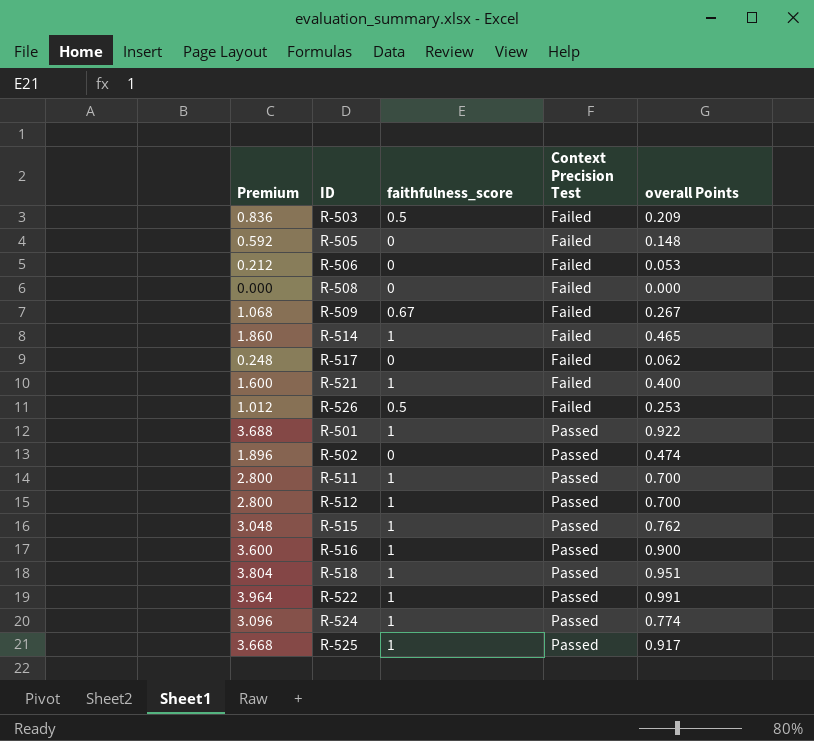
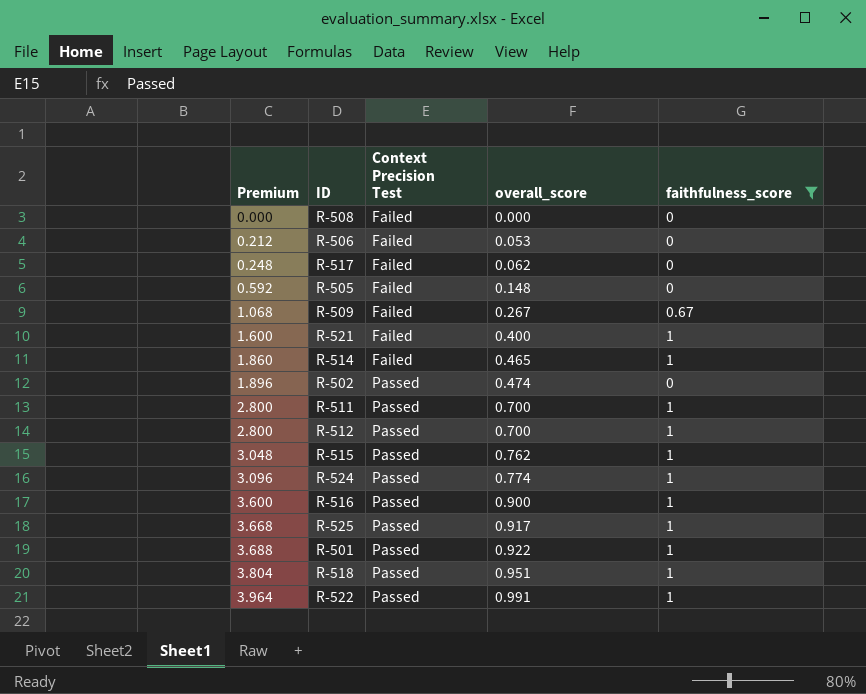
filter: none -> faithfulness_score != 0.5
row order: Context Precision Test ascending -> Premium ascending
column name: overall Points -> overall_score
column faithfulness_score | position: 3 -> 5

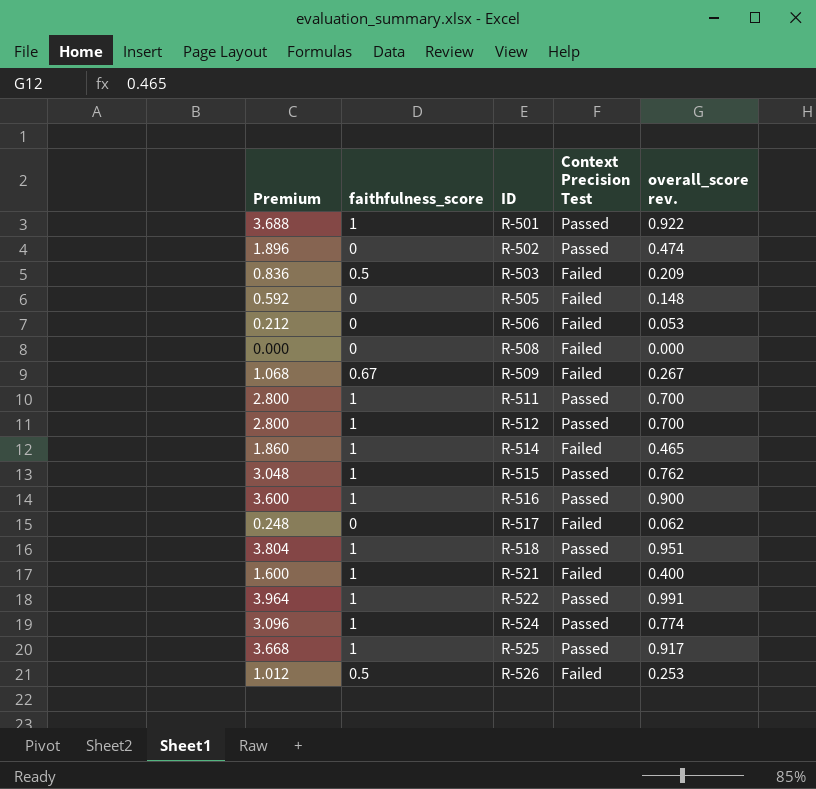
filter: faithfulness_score != 0.5 -> none
row order: Premium ascending -> ID ascending
column faithfulness_score | position: 5 -> 2
column name: overall_score -> overall_score rev.

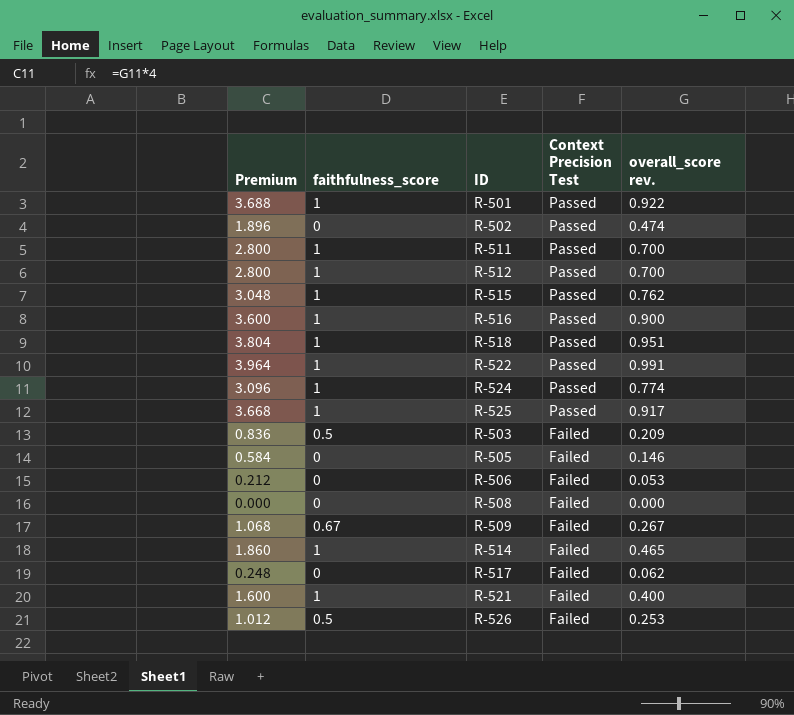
row order: ID ascending -> Context Precision Test descending
R-505 | Premium: 0.592 -> 0.584
R-505 | overall_score rev.: 0.148 -> 0.146

